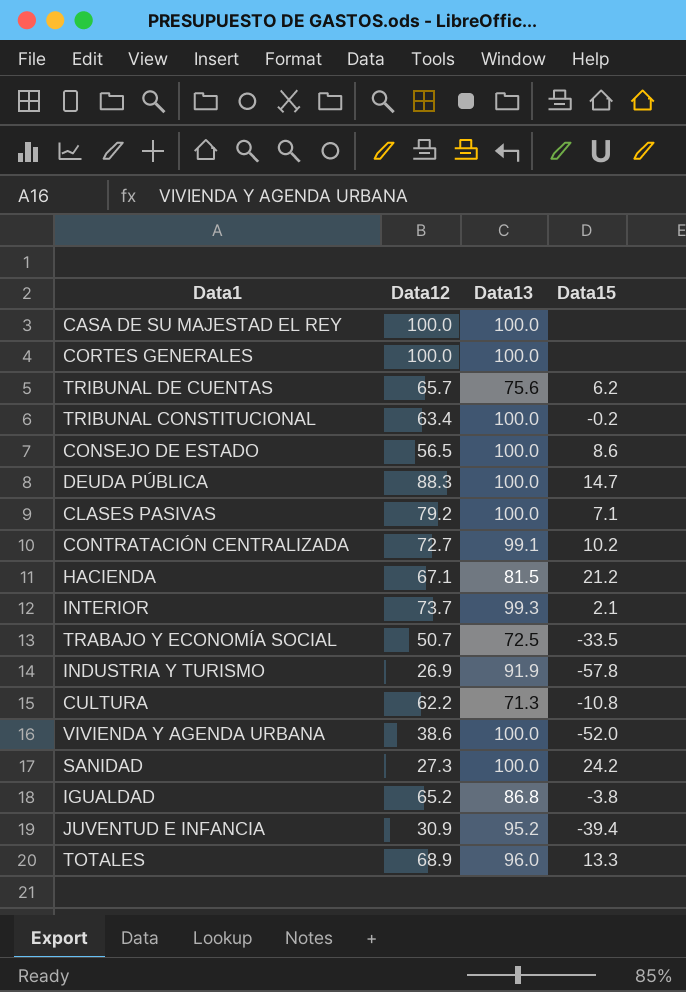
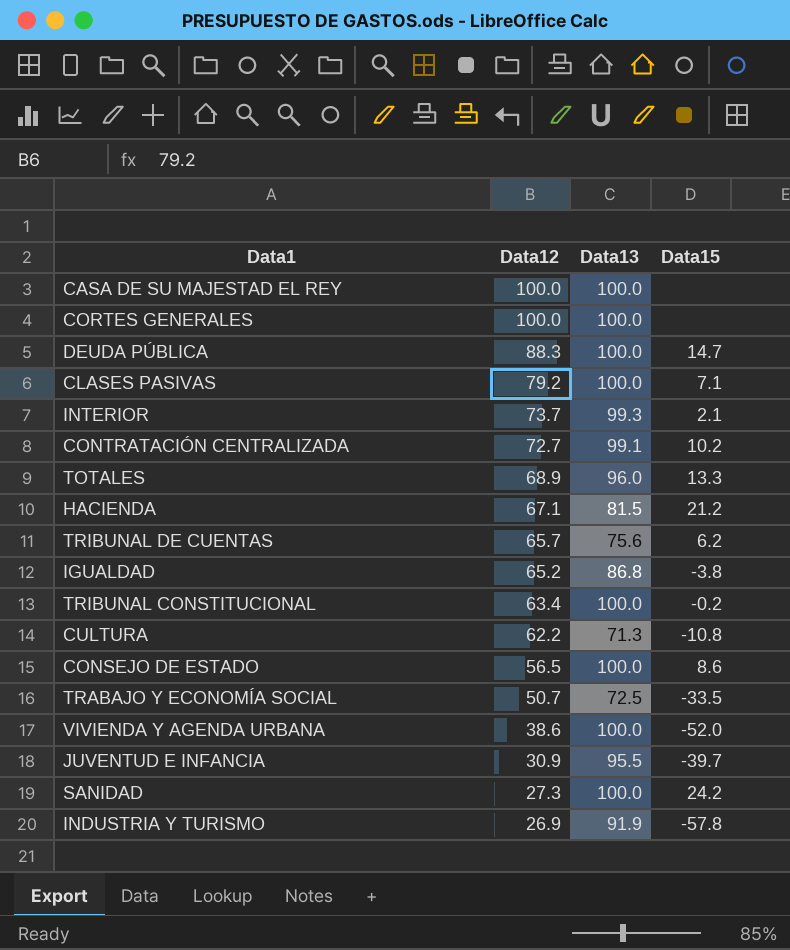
row order: none -> Data12 descending
JUVENTUD E INFANCIA | Data13: 95.2 -> 95.5
JUVENTUD E INFANCIA | Data15: -39.4 -> -39.7

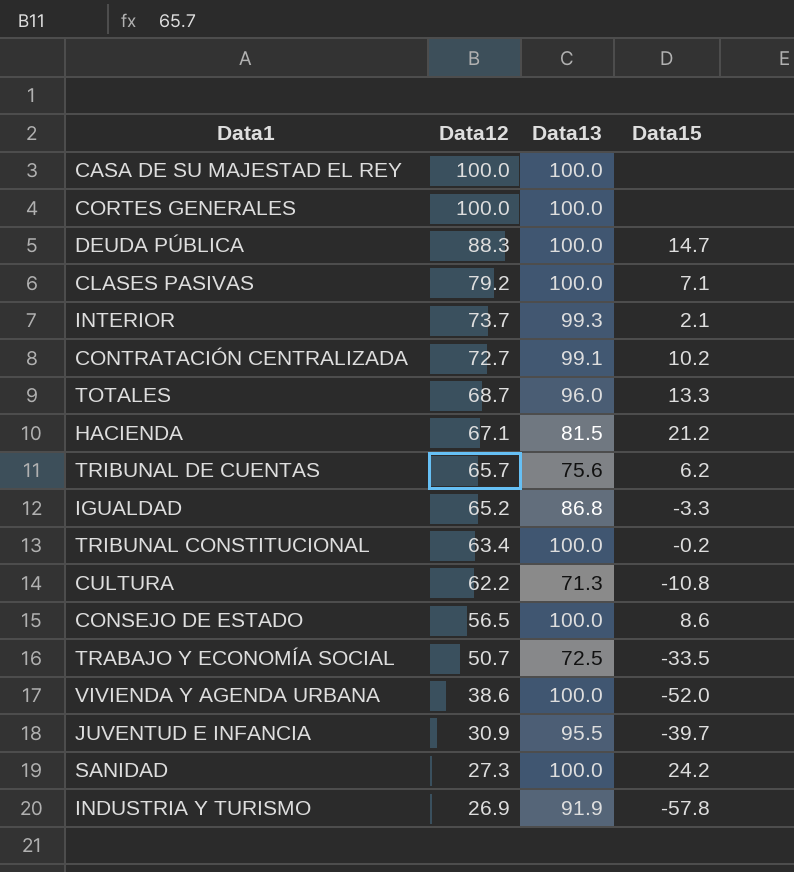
TOTALES | Data12: 68.9 -> 68.7
IGUALDAD | Data15: -3.8 -> -3.3

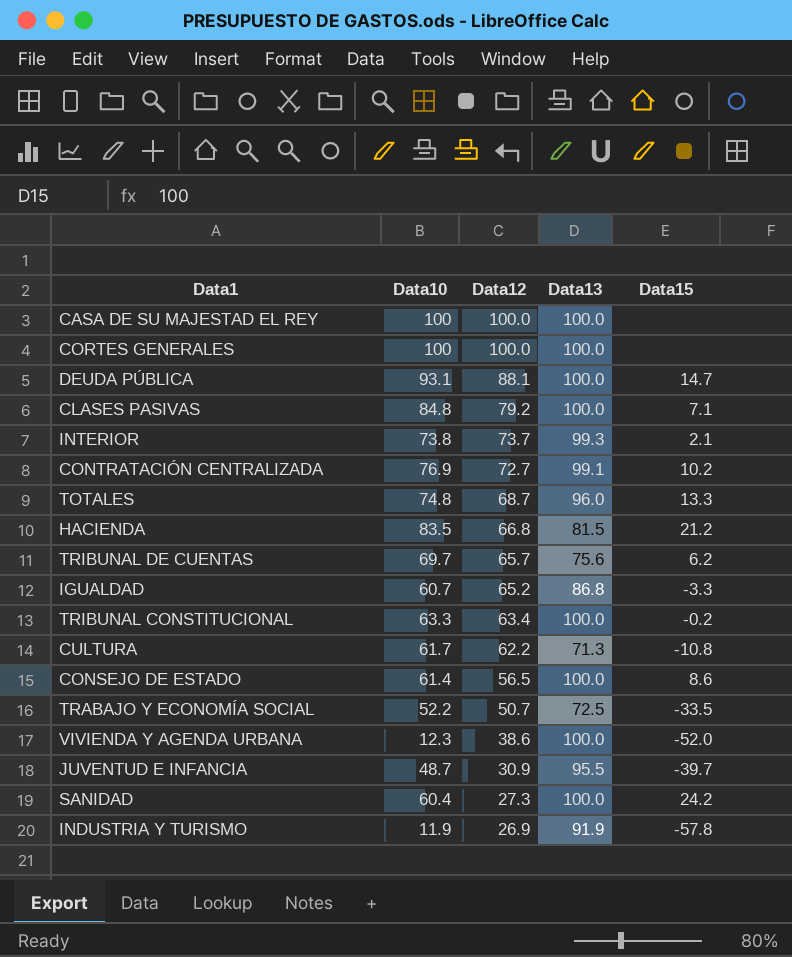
column Data10 | position: none -> 2
DEUDA PÚBLICA | Data12: 88.3 -> 88.1
HACIENDA | Data12: 67.1 -> 66.8

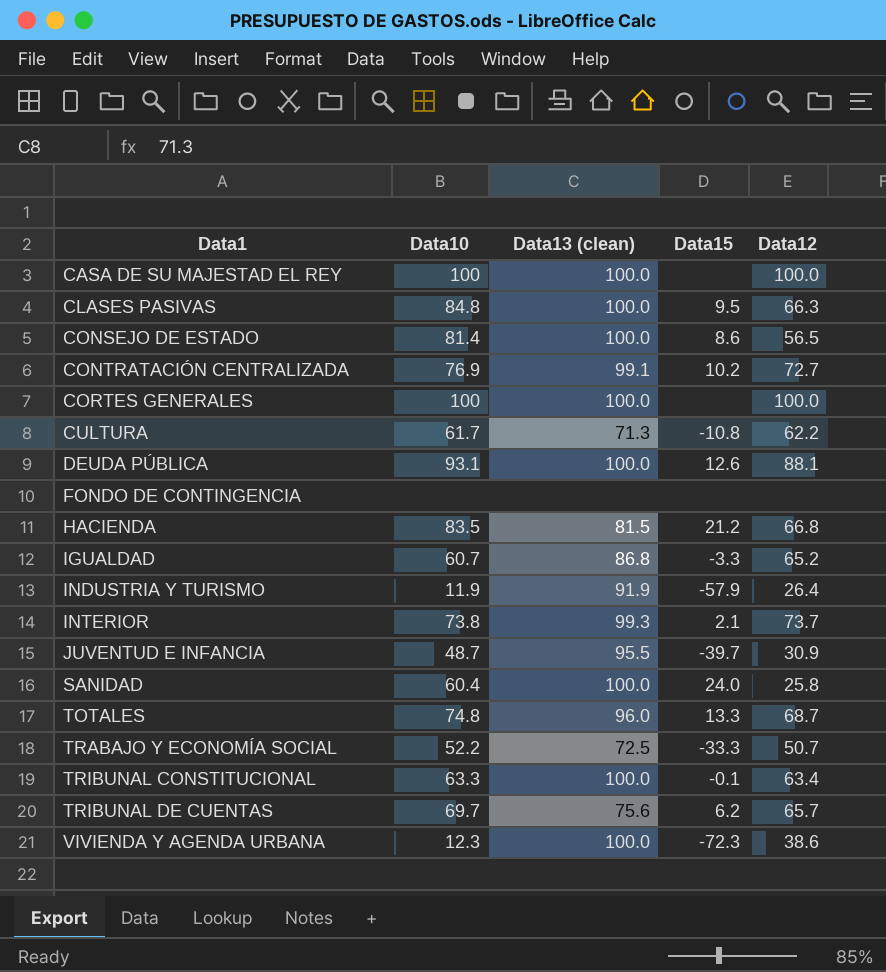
row order: Data12 descending -> Data1 ascending
column name: Data13 -> Data13 (clean)
column Data12 | position: 3 -> 5
CLASES PASIVAS | Data15: 7.1 -> 9.5
CLASES PASIVAS | Data12: 79.2 -> 66.3
CONSEJO DE ESTADO | Data10: 61.4 -> 81.4
DEUDA PÚBLICA | Data15: 14.7 -> 12.6
row FONDO DE CONTINGENCIA: none -> none | none | none | none
INDUSTRIA Y TURISMO | Data15: -57.8 -> -57.9
INDUSTRIA Y TURISMO | Data12: 26.9 -> 26.4
SANIDAD | Data15: 24.2 -> 24.0
SANIDAD | Data12: 27.3 -> 25.8
TRABAJO Y ECONOMÍA SOCIAL | Data15: -33.5 -> -33.3
TRIBUNAL CONSTITUCIONAL | Data15: -0.2 -> -0.1
VIVIENDA Y AGENDA URBANA | Data15: -52.0 -> -72.3

